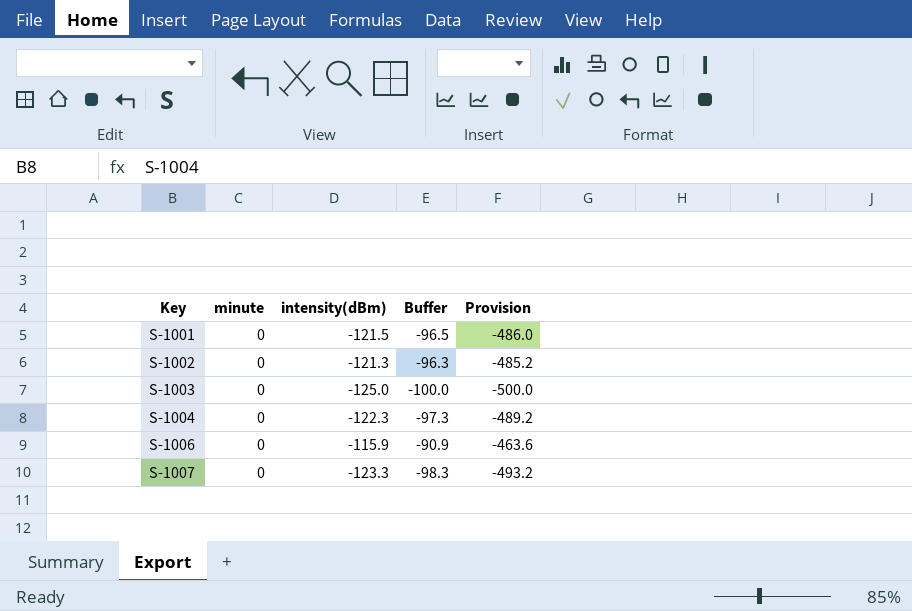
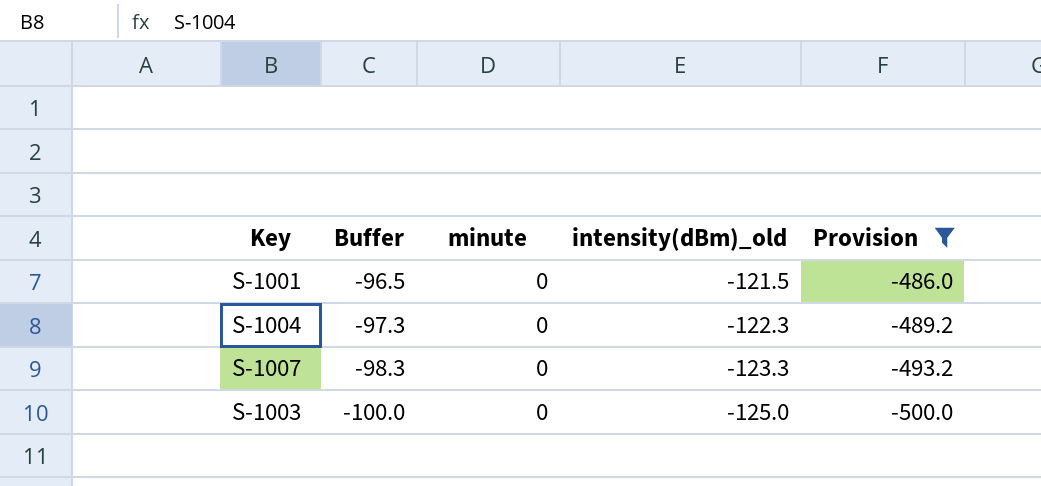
filter: none -> Provision <= -486.0
row order: Key ascending -> Buffer descending
column Buffer | position: 4 -> 2
column name: intensity(dBm) -> intensity(dBm)_old

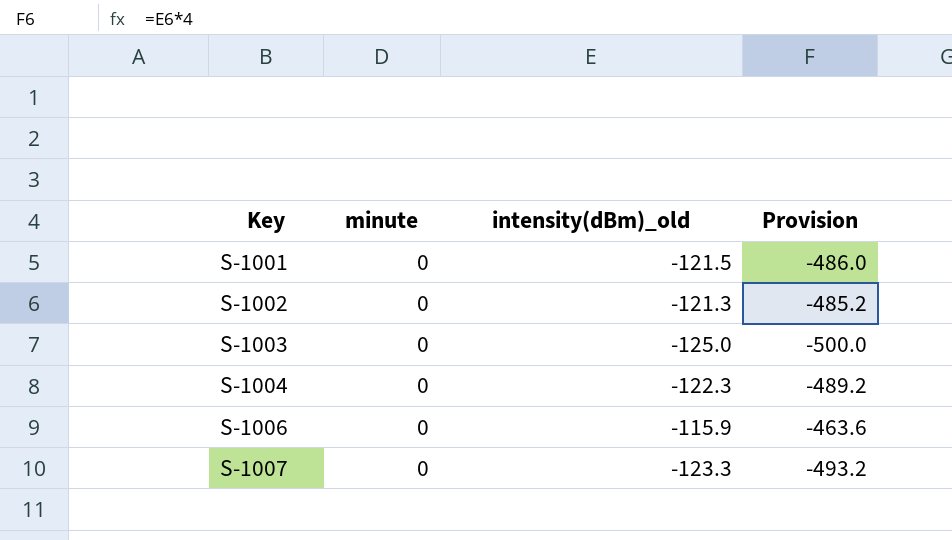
filter: Provision <= -486.0 -> none
row order: Buffer descending -> Key ascending
column Buffer | formula: [intensity(dBm)_old] + 25 -> none

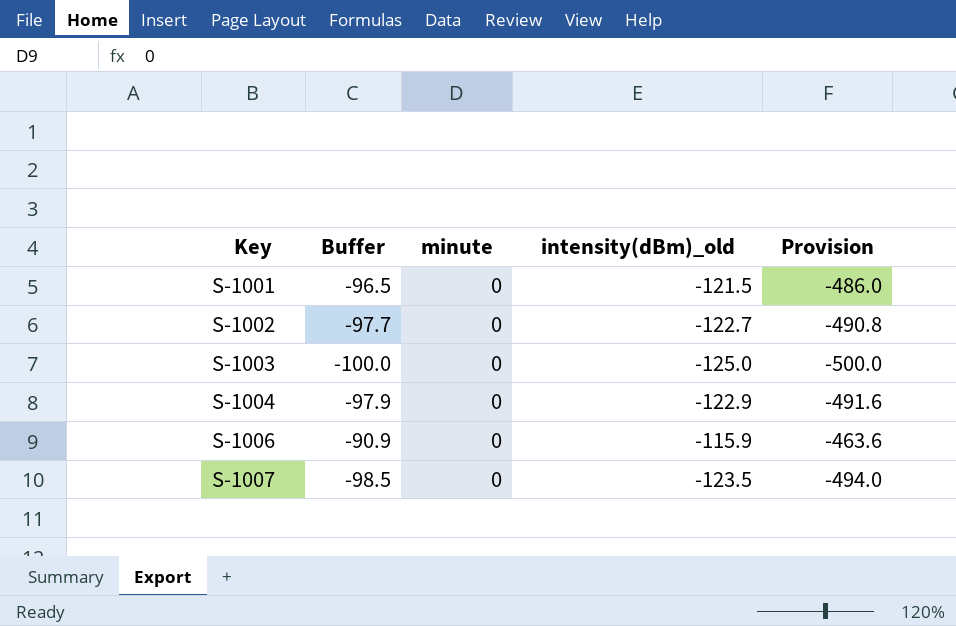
column Buffer | formula: none -> [intensity(dBm)_old] + 25
S-1002 | intensity(dBm)_old: -121.3 -> -122.7
S-1002 | Provision: -485.2 -> -490.8
S-1004 | intensity(dBm)_old: -122.3 -> -122.9
S-1004 | Provision: -489.2 -> -491.6
S-1007 | intensity(dBm)_old: -123.3 -> -123.5
S-1007 | Provision: -493.2 -> -494.0

